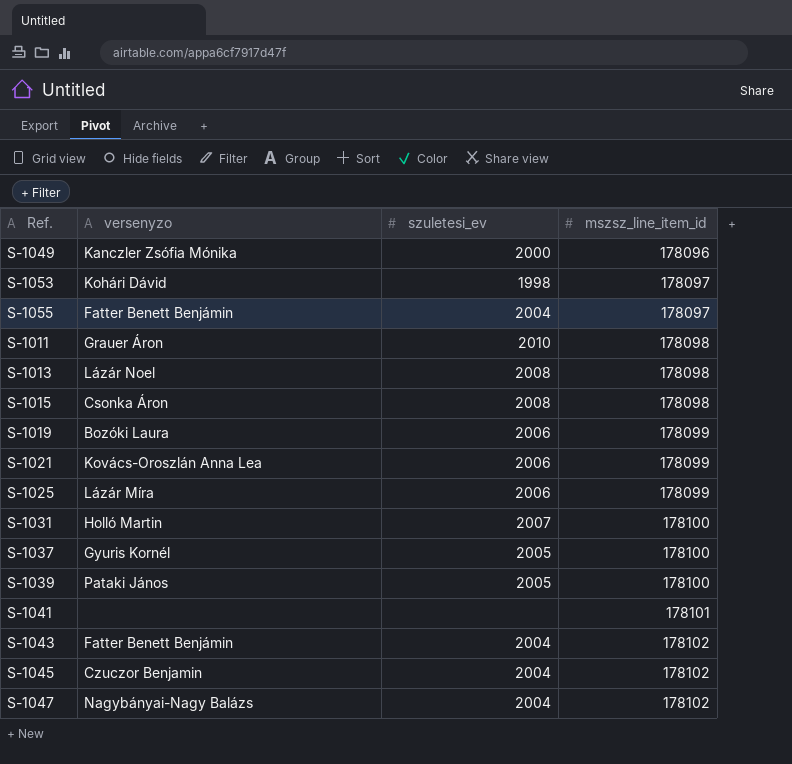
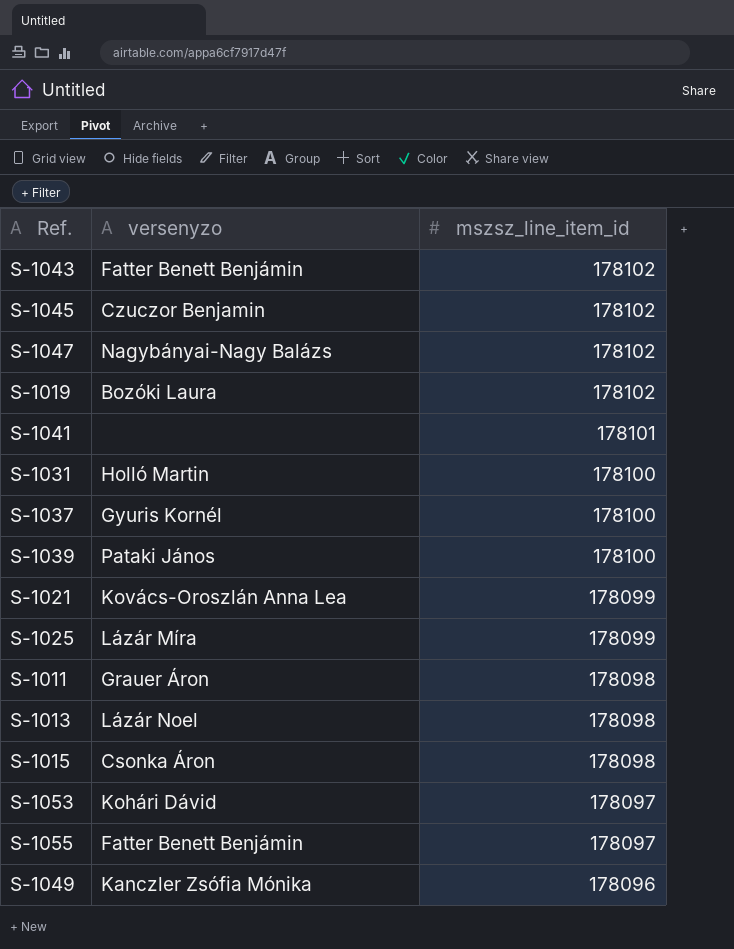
row order: mszsz_line_item_id ascending -> mszsz_line_item_id descending
column szuletesi_ev | position: 3 -> none
S-1019 | mszsz_line_item_id: 178099 -> 178102

